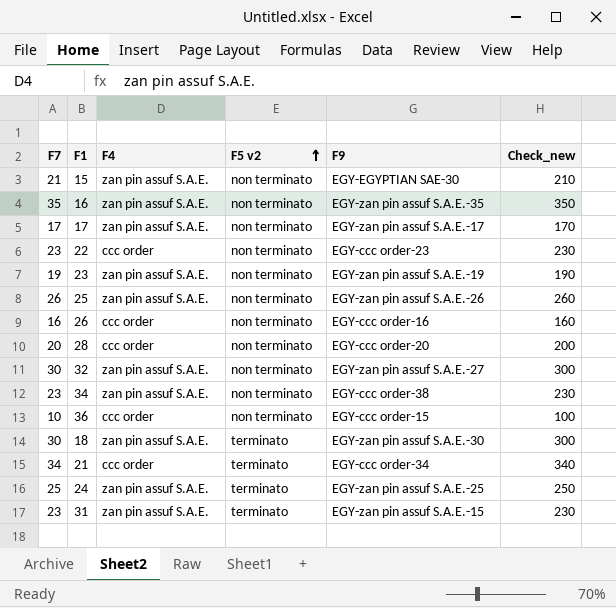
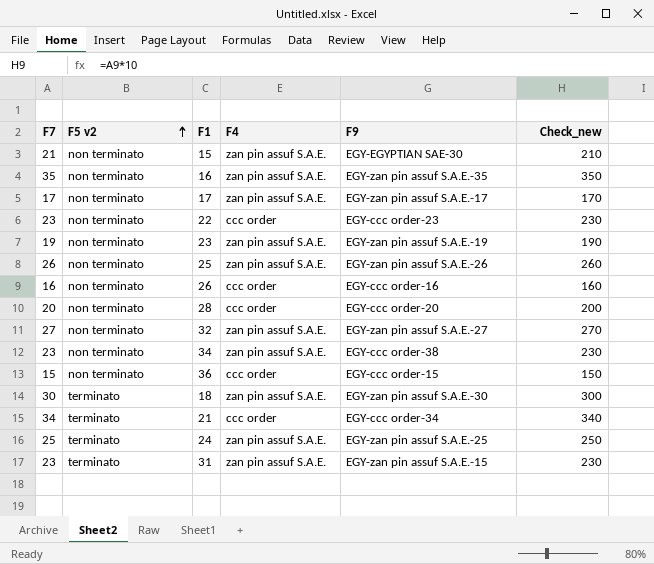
column F5 v2 | position: 4 -> 2
32 | F7: 30 -> 27
32 | Check_new: 300 -> 270
36 | F7: 10 -> 15
36 | Check_new: 100 -> 150

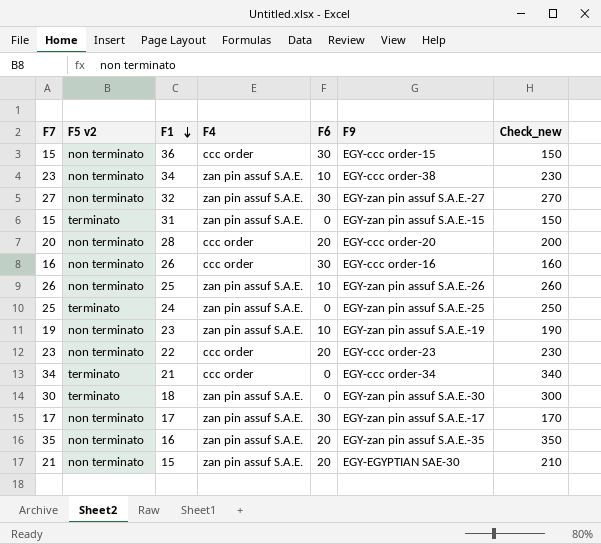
row order: F5 v2 ascending -> F1 descending
column F6 | position: none -> 5
31 | F7: 23 -> 15
31 | Check_new: 230 -> 150

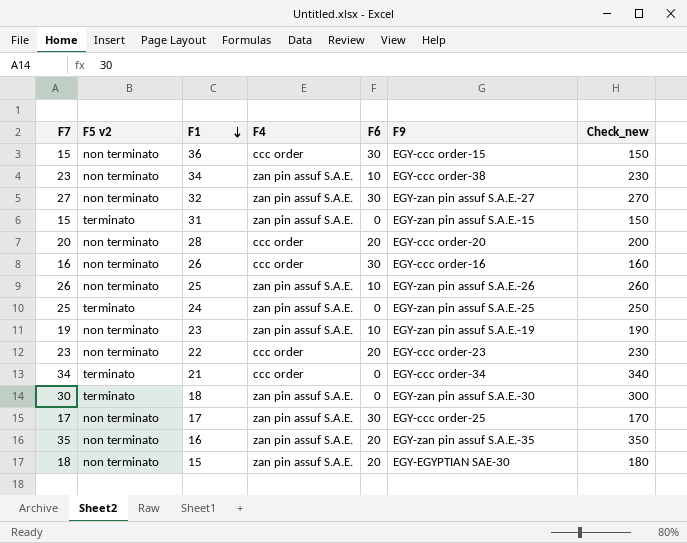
17 | F9: EGY-zan pin assuf S.A.E.-17 -> EGY-ccc order-25
15 | F7: 21 -> 18
15 | Check_new: 210 -> 180

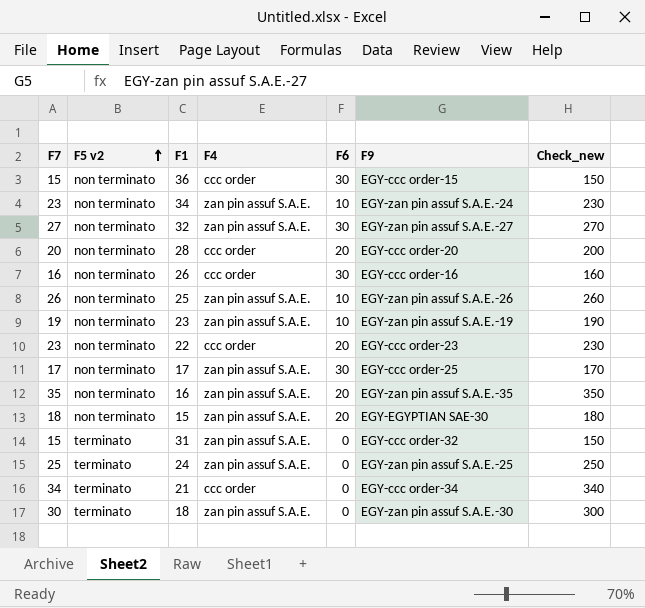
row order: F1 descending -> F5 v2 ascending
34 | F9: EGY-ccc order-38 -> EGY-zan pin assuf S.A.E.-24
31 | F9: EGY-zan pin assuf S.A.E.-15 -> EGY-ccc order-32

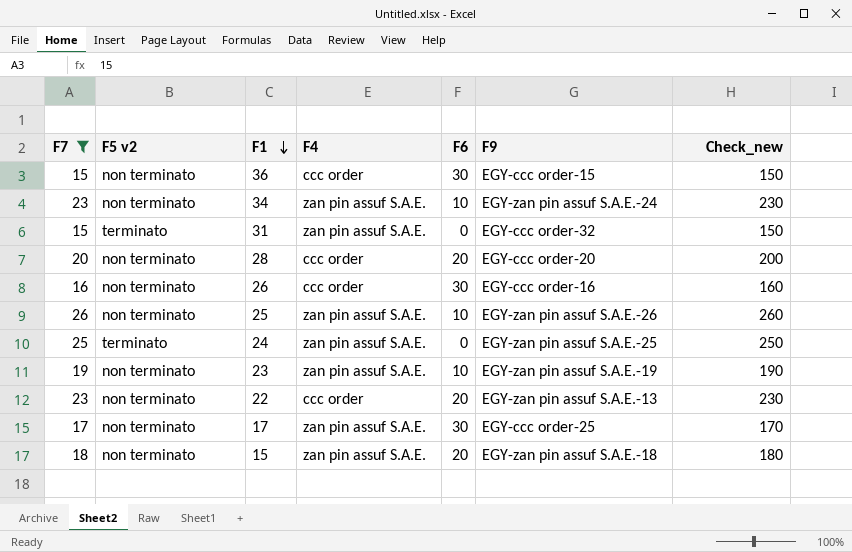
filter: none -> F7 <= 26
row order: F5 v2 ascending -> F1 descending
22 | F9: EGY-ccc order-23 -> EGY-zan pin assuf S.A.E.-13
15 | F9: EGY-EGYPTIAN SAE-30 -> EGY-zan pin assuf S.A.E.-18

